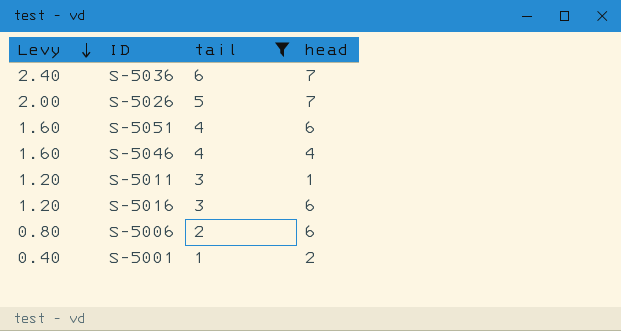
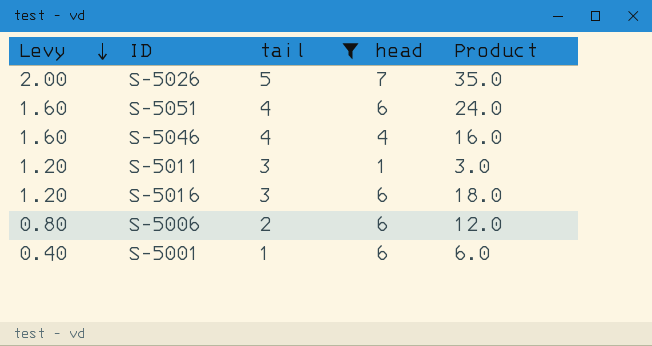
column Product | formula: none -> [tail] * [head]
row S-5036: 2.40 | 6 | 7 -> none
S-5001 | head: 2 -> 6

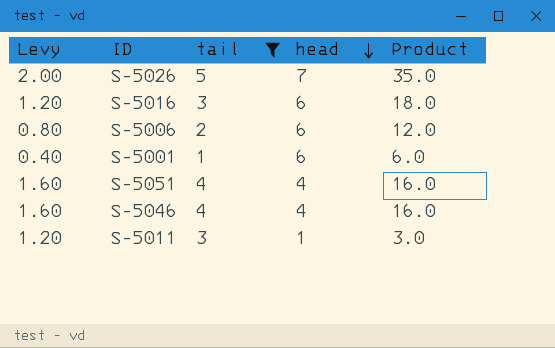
row order: Levy descending -> head descending
S-5051 | head: 6 -> 4
S-5051 | Product: 24.0 -> 16.0

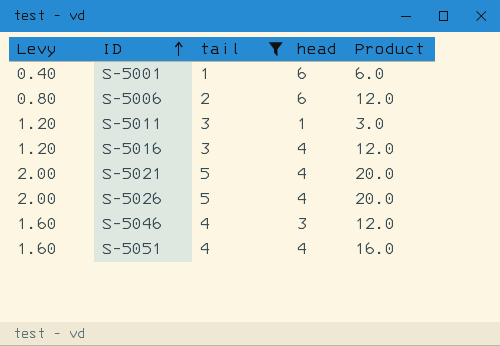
row order: head descending -> ID ascending
S-5016 | head: 6 -> 4
S-5016 | Product: 18.0 -> 12.0
row S-5021: none -> 2.00 | 5 | 4 | 20.0
S-5026 | head: 7 -> 4
S-5026 | Product: 35.0 -> 20.0
S-5046 | head: 4 -> 3
S-5046 | Product: 16.0 -> 12.0

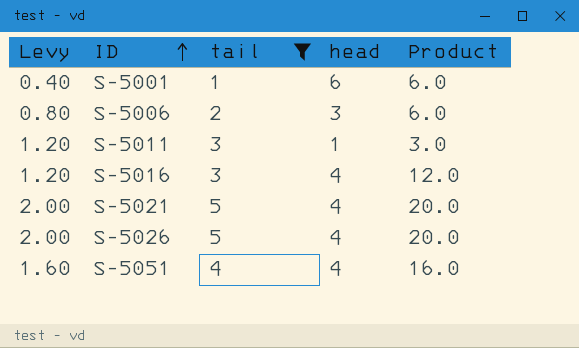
row S-5046: 1.60 | 4 | 3 | 12.0 -> none
S-5006 | head: 6 -> 3
S-5006 | Product: 12.0 -> 6.0

